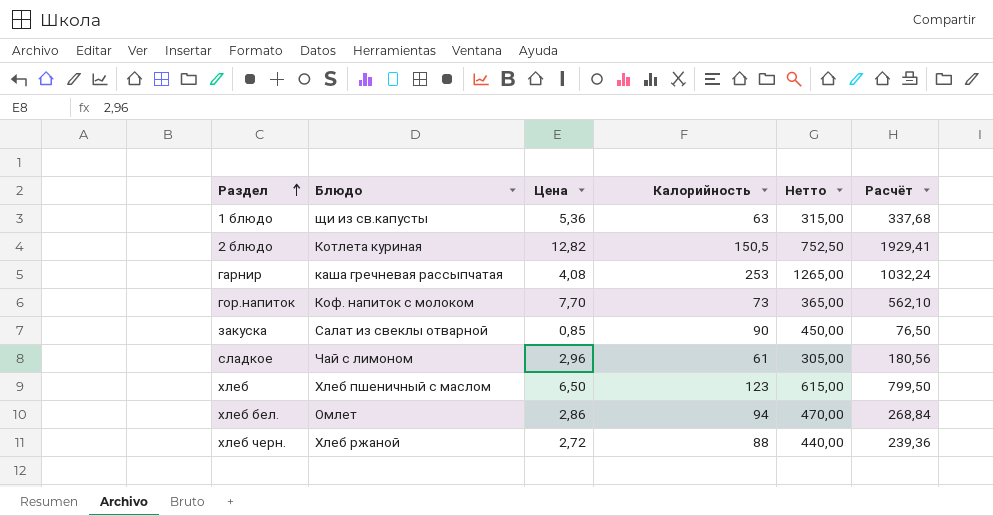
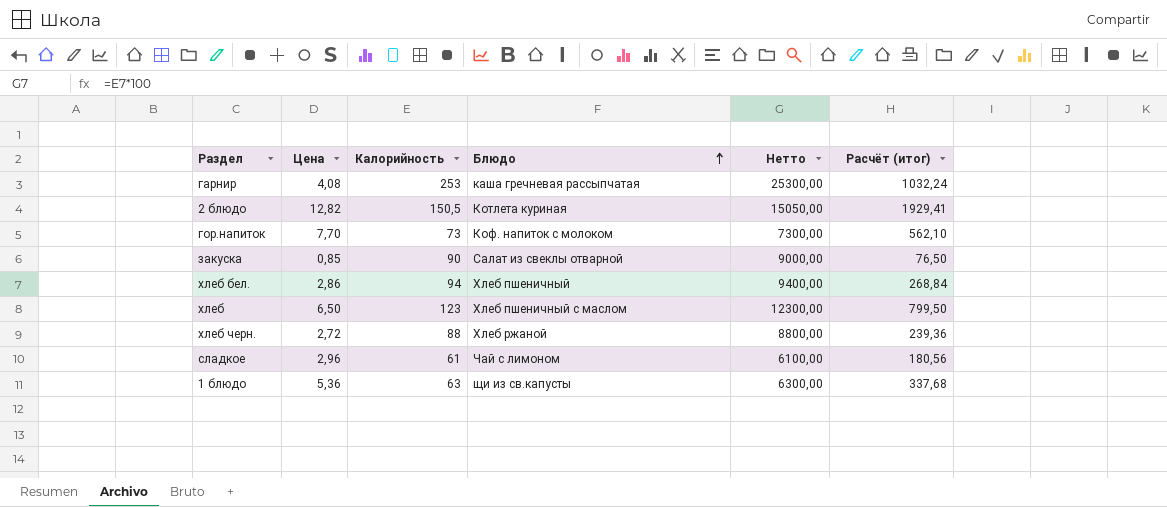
row order: Раздел ascending -> Блюдо ascending
column Блюдо | position: 2 -> 4
column Нетто | formula: [Калорийность] * 5 -> [Калорийность] * 100
column name: Расчёт -> Расчёт (итог)
хлеб бел. | Блюдо: Омлет -> Хлеб пшеничный

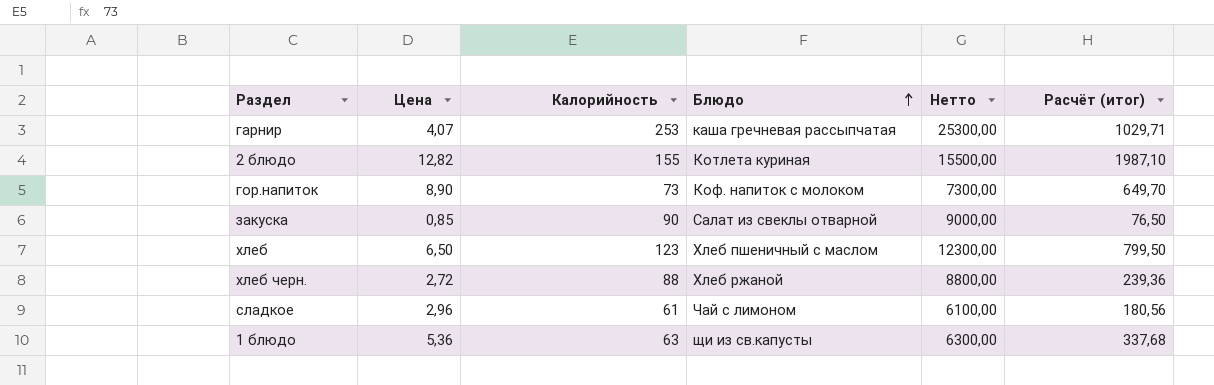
row хлеб бел.: 2,86 | 94 | Хлеб пшеничный | 9400,00 | 268,84 -> none
гарнир | Цена: 4,08 -> 4,07
гарнир | Расчёт (итог): 1032,24 -> 1029,71
2 блюдо | Калорийность: 150,5 -> 155
2 блюдо | Нетто: 15050,00 -> 15500,00
2 блюдо | Расчёт (итог): 1929,41 -> 1987,10
гор.напиток | Цена: 7,70 -> 8,90
гор.напиток | Расчёт (итог): 562,10 -> 649,70

